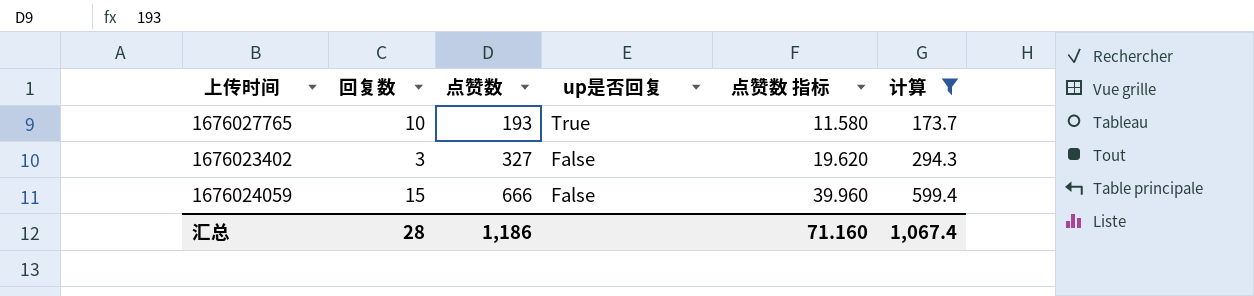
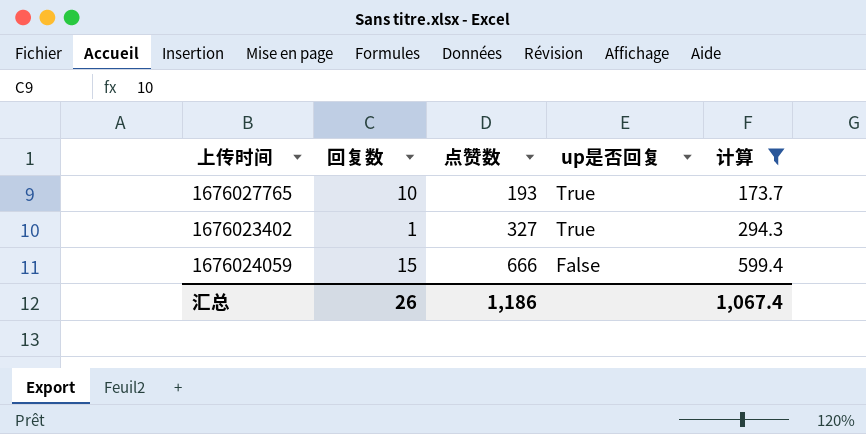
column 点赞数 指标 | formula: [点赞数] * 0.06 -> none
1676023402 | 回复数: 3 -> 1
1676023402 | up是否回复: False -> True
汇总 | 回复数: 28 -> 26

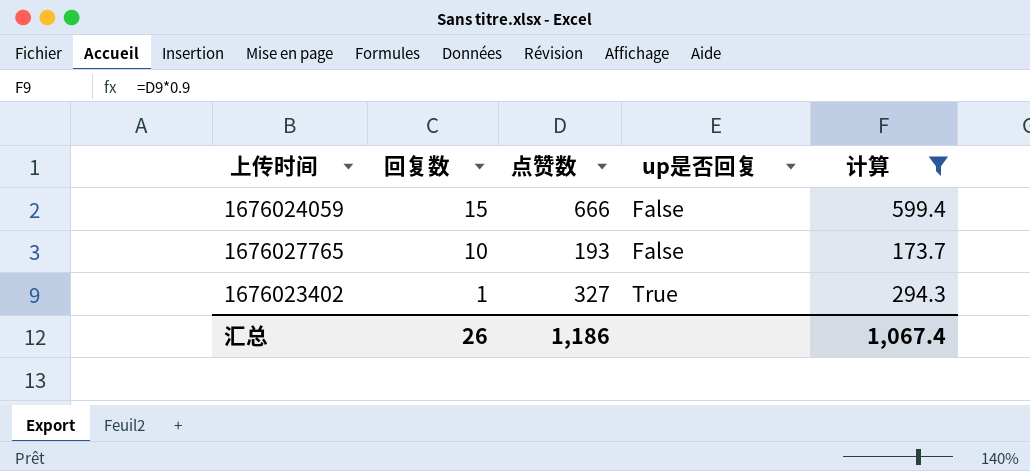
row order: 点赞数 ascending -> 回复数 descending
1676027765 | up是否回复: True -> False

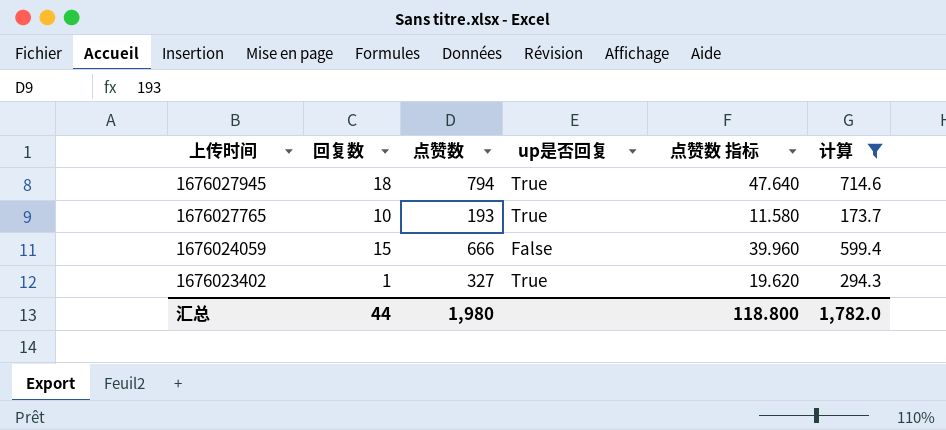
row order: 回复数 descending -> 上传时间 descending
column 点赞数 指标 | formula: none -> [点赞数] * 0.06
row 1676027945: none -> 18 | 794 | True | 47.640 | 714.6
1676027765 | up是否回复: False -> True
汇总 | 回复数: 26 -> 44
汇总 | 点赞数: 1,186 -> 1,980
汇总 | 计算: 1,067.4 -> 1,782.0

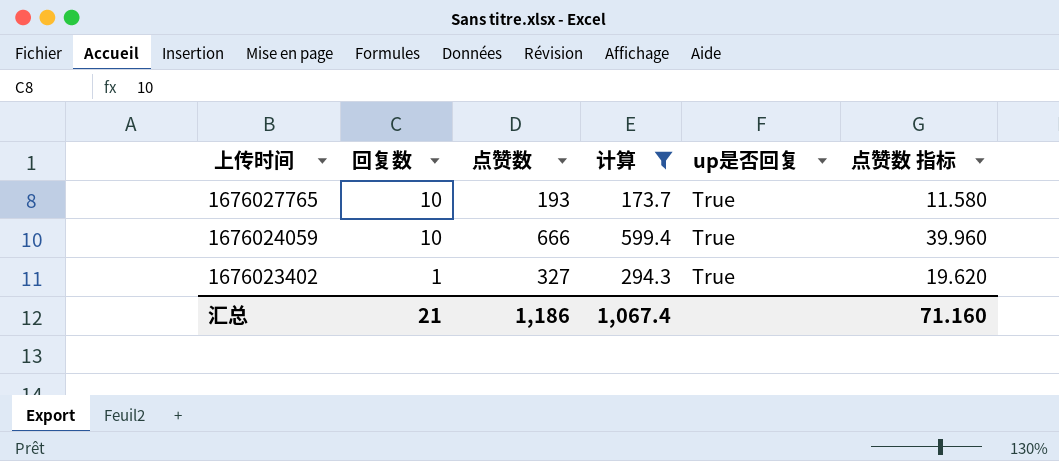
column 计算 | position: 6 -> 4
row 1676027945: 18 | 794 | True | 47.640 | 714.6 -> none
1676024059 | 回复数: 15 -> 10
1676024059 | up是否回复: False -> True
汇总 | 回复数: 44 -> 21
汇总 | 点赞数: 1,980 -> 1,186
汇总 | 计算: 1,782.0 -> 1,067.4
汇总 | 点赞数 指标: 118.800 -> 71.160

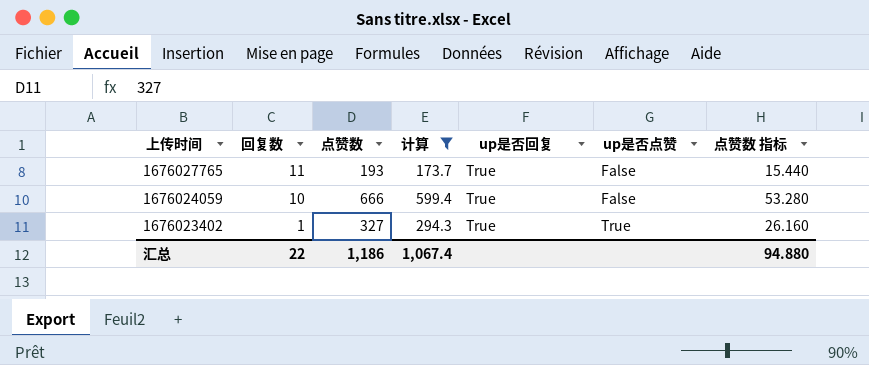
column up是否点赞 | position: none -> 6
column 点赞数 指标 | formula: [点赞数] * 0.06 -> [点赞数] * 0.08
1676027765 | 回复数: 10 -> 11
汇总 | 回复数: 21 -> 22
汇总 | 点赞数 指标: 71.160 -> 94.880

